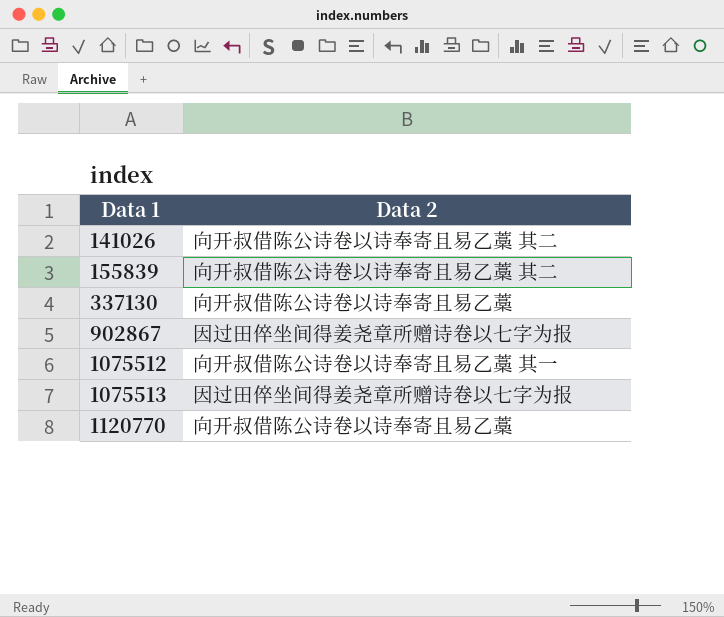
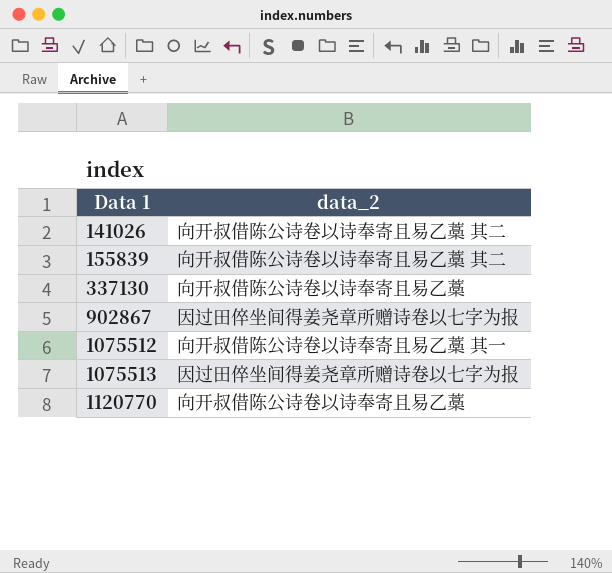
column name: Data 2 -> data_2

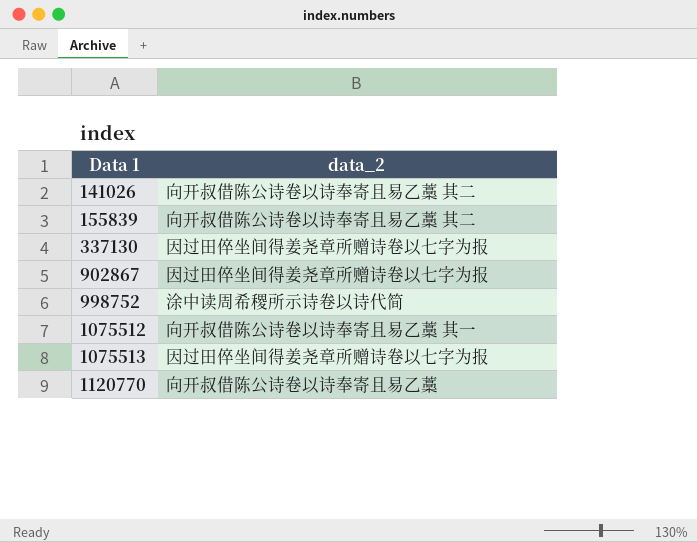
337130 | data_2: 向开叔借陈公诗卷以诗奉寄且易乙藁 -> 因过田倅坐间得姜尧章所赠诗卷以七字为报
row 998752: none -> 涂中读周希稷所示诗卷以诗代简

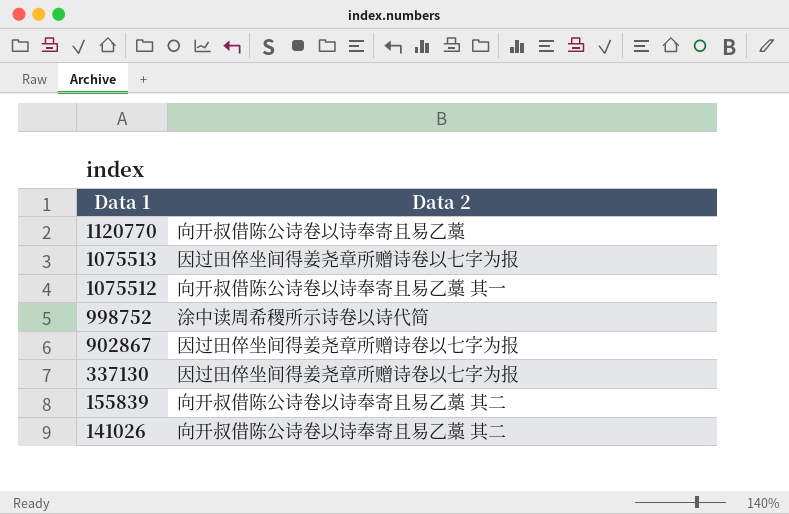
row order: Data 1 ascending -> Data 1 descending
column name: data_2 -> Data 2

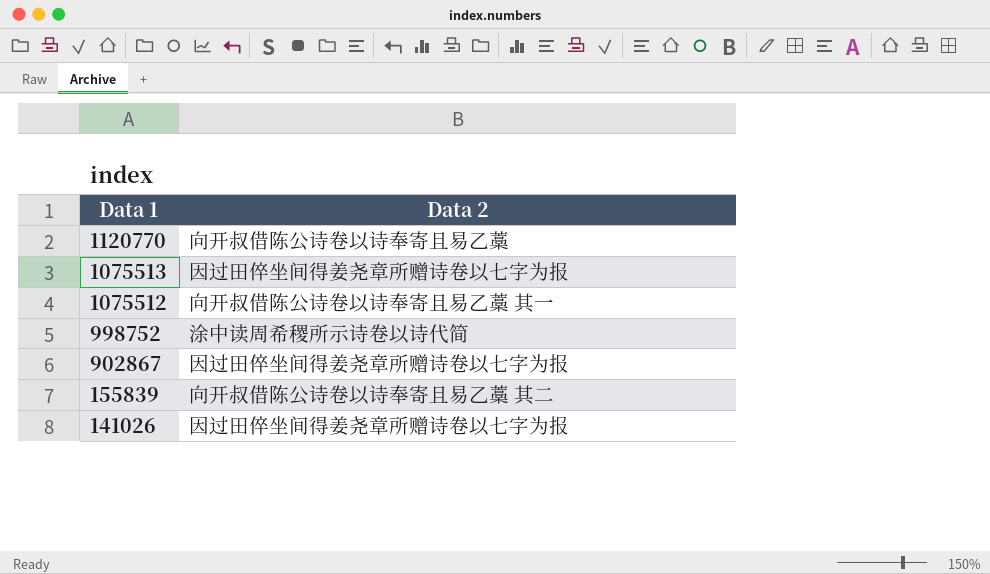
row 337130: 因过田倅坐间得姜尧章所赠诗卷以七字为报 -> none
141026 | Data 2: 向开叔借陈公诗卷以诗奉寄且易乙藁 其二 -> 因过田倅坐间得姜尧章所赠诗卷以七字为报

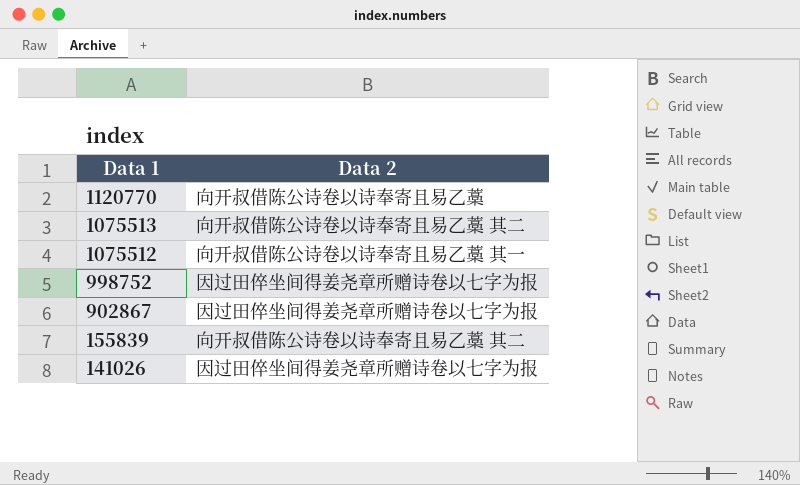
1075513 | Data 2: 因过田倅坐间得姜尧章所赠诗卷以七字为报 -> 向开叔借陈公诗卷以诗奉寄且易乙藁 其二
998752 | Data 2: 涂中读周希稷所示诗卷以诗代简 -> 因过田倅坐间得姜尧章所赠诗卷以七字为报

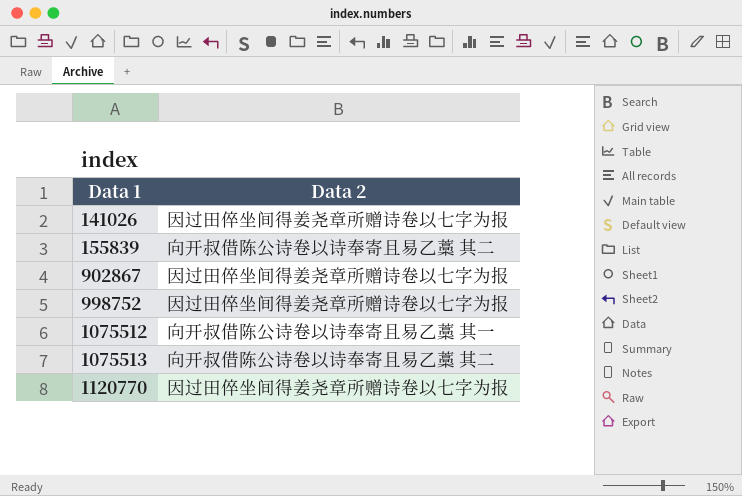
row order: Data 1 descending -> Data 1 ascending
1120770 | Data 2: 向开叔借陈公诗卷以诗奉寄且易乙藁 -> 因过田倅坐间得姜尧章所赠诗卷以七字为报

